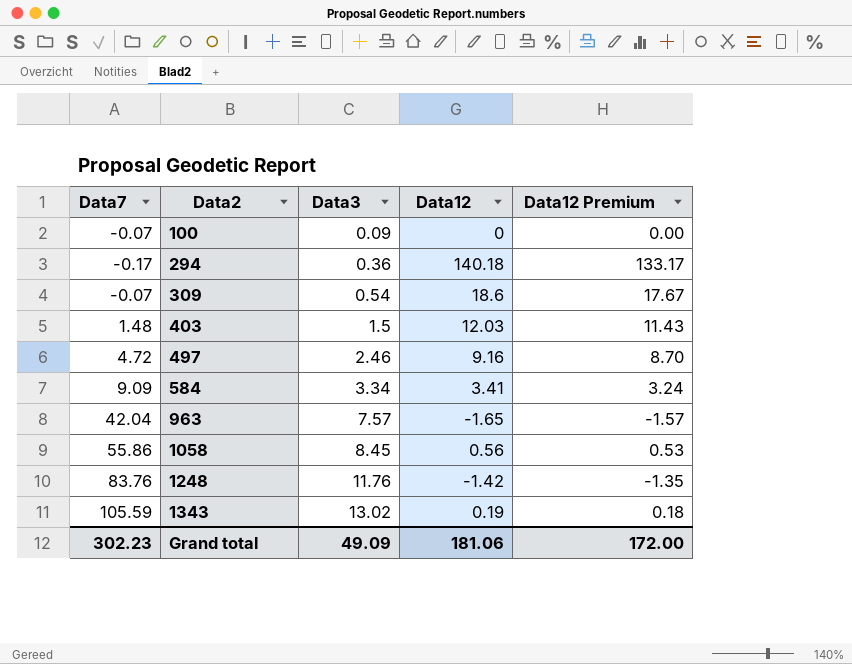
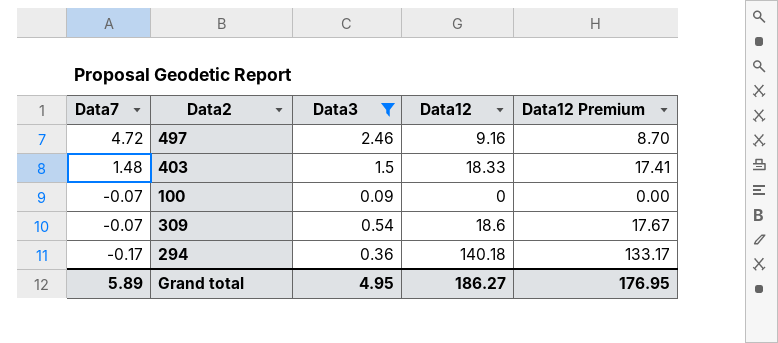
filter: none -> Data3 <= 2.46
row order: Data2 ascending -> Data7 descending
403 | Data12: 12.03 -> 18.33
403 | Data12 Premium: 11.43 -> 17.41
Grand total | Data7: 302.23 -> 5.89
Grand total | Data3: 49.09 -> 4.95
Grand total | Data12: 181.06 -> 186.27
Grand total | Data12 Premium: 172.00 -> 176.95

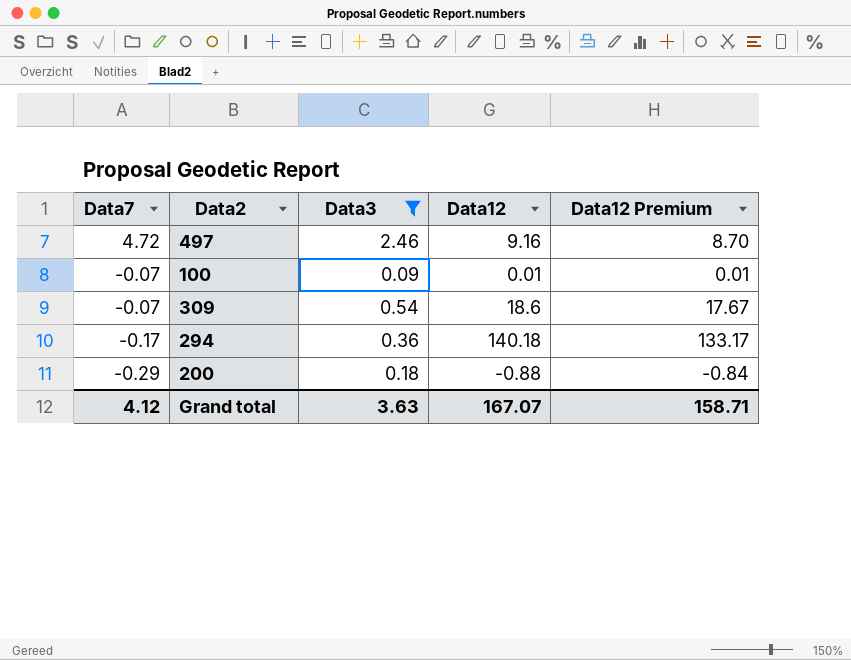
row 403: 1.48 | 1.5 | 18.33 | 17.41 -> none
100 | Data12: 0 -> 0.01
100 | Data12 Premium: 0.00 -> 0.01
row 200: none -> -0.29 | 0.18 | -0.88 | -0.84
Grand total | Data7: 5.89 -> 4.12
Grand total | Data3: 4.95 -> 3.63
Grand total | Data12: 186.27 -> 167.07
Grand total | Data12 Premium: 176.95 -> 158.71

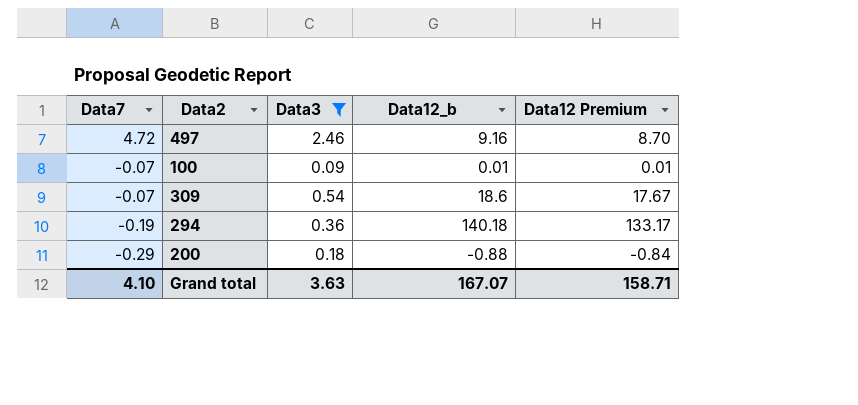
column name: Data12 -> Data12_b
294 | Data7: -0.17 -> -0.19
Grand total | Data7: 4.12 -> 4.10

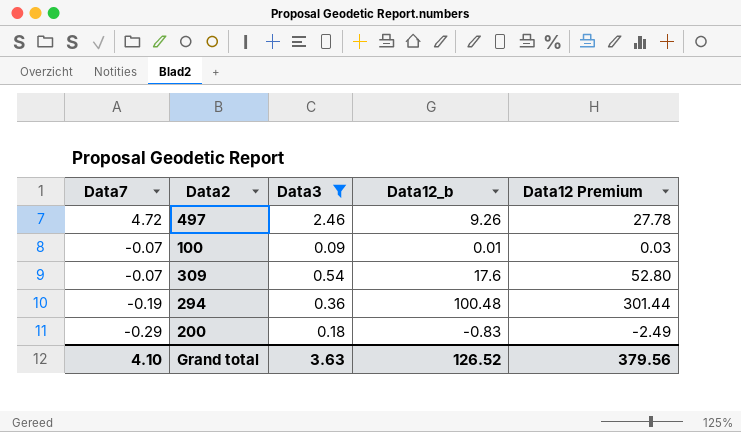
column Data12 Premium | formula: [Data12_b] * 0.95 -> [Data12_b] * 3
497 | Data12_b: 9.16 -> 9.26
309 | Data12_b: 18.6 -> 17.6
294 | Data12_b: 140.18 -> 100.48
200 | Data12_b: -0.88 -> -0.83
Grand total | Data12_b: 167.07 -> 126.52
Grand total | Data12 Premium: 158.71 -> 379.56

